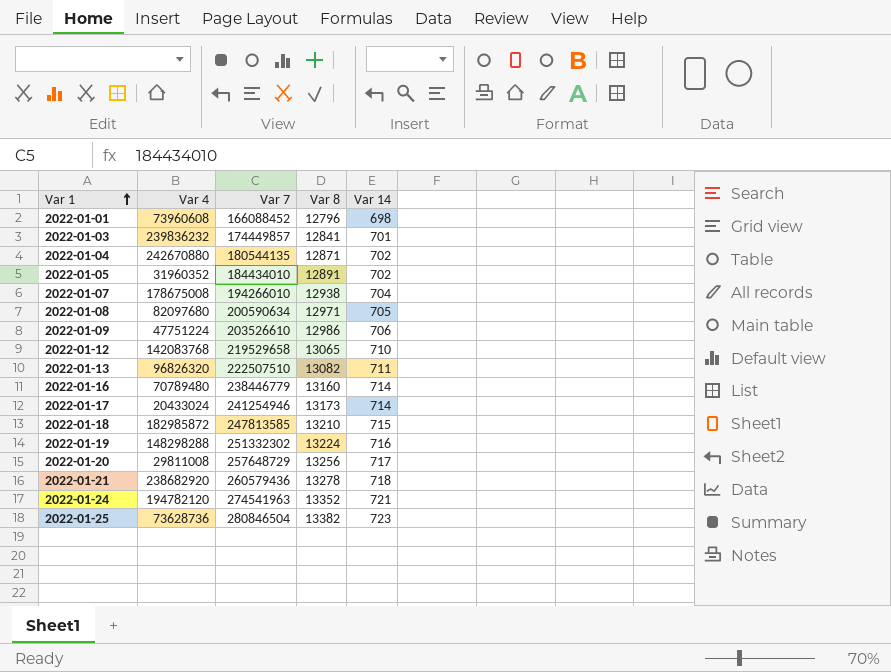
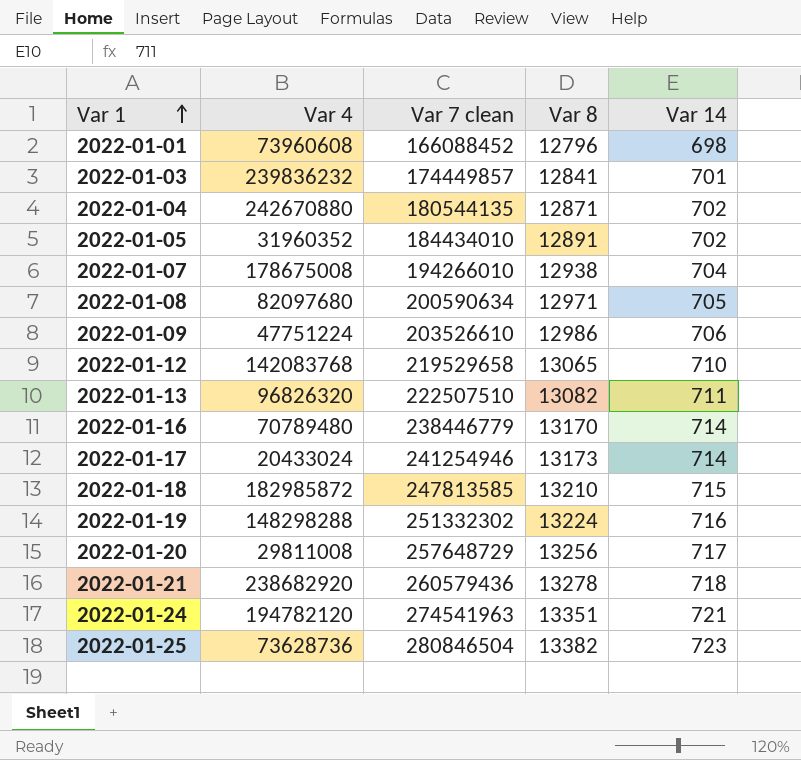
column name: Var 7 -> Var 7 clean
2022-01-16 | Var 8: 13160 -> 13170
2022-01-24 | Var 8: 13352 -> 13351

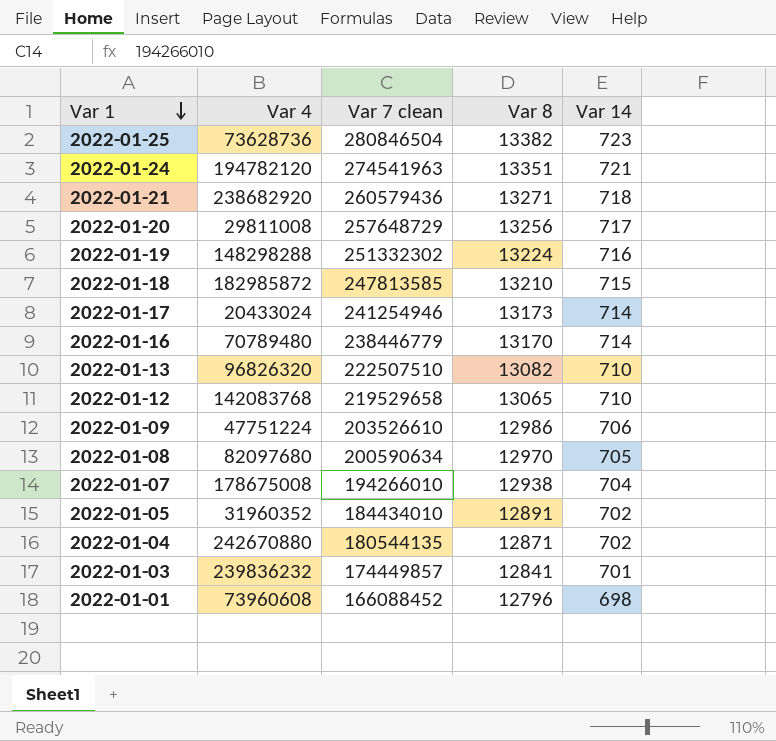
row order: Var 1 ascending -> Var 1 descending
2022-01-21 | Var 8: 13278 -> 13271
2022-01-13 | Var 14: 711 -> 710
2022-01-08 | Var 8: 12971 -> 12970

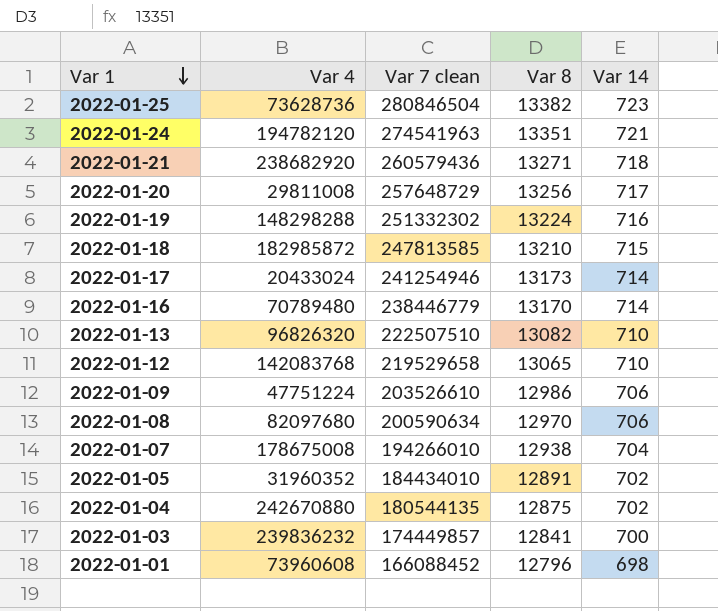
2022-01-08 | Var 14: 705 -> 706
2022-01-04 | Var 8: 12871 -> 12875
2022-01-03 | Var 14: 701 -> 700

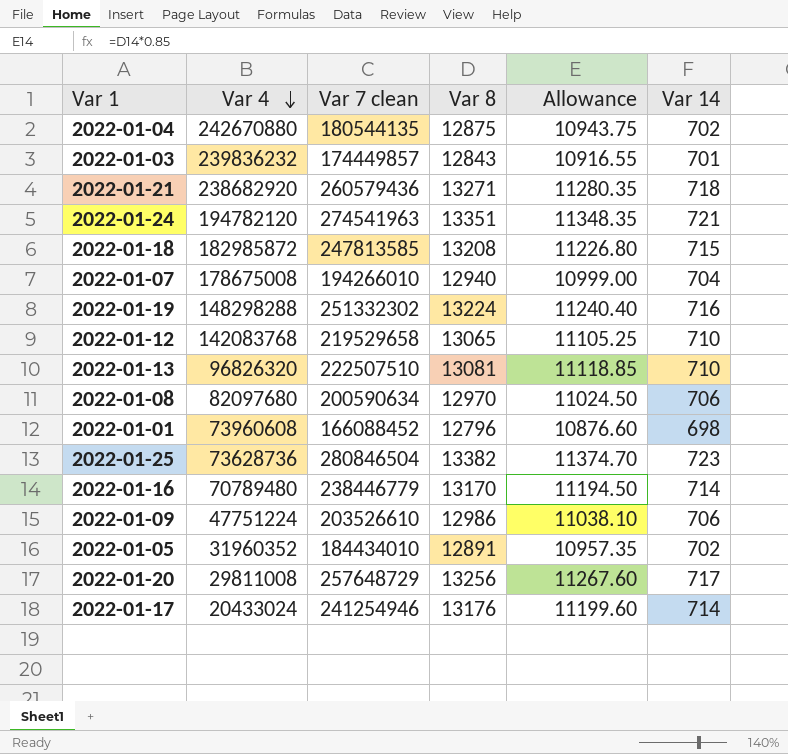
row order: Var 1 descending -> Var 4 descending
column Allowance | formula: none -> [Var 8] * 0.85
2022-01-03 | Var 8: 12841 -> 12843
2022-01-03 | Var 14: 700 -> 701
2022-01-18 | Var 8: 13210 -> 13208
2022-01-07 | Var 8: 12938 -> 12940
2022-01-13 | Var 8: 13082 -> 13081
2022-01-17 | Var 8: 13173 -> 13176

